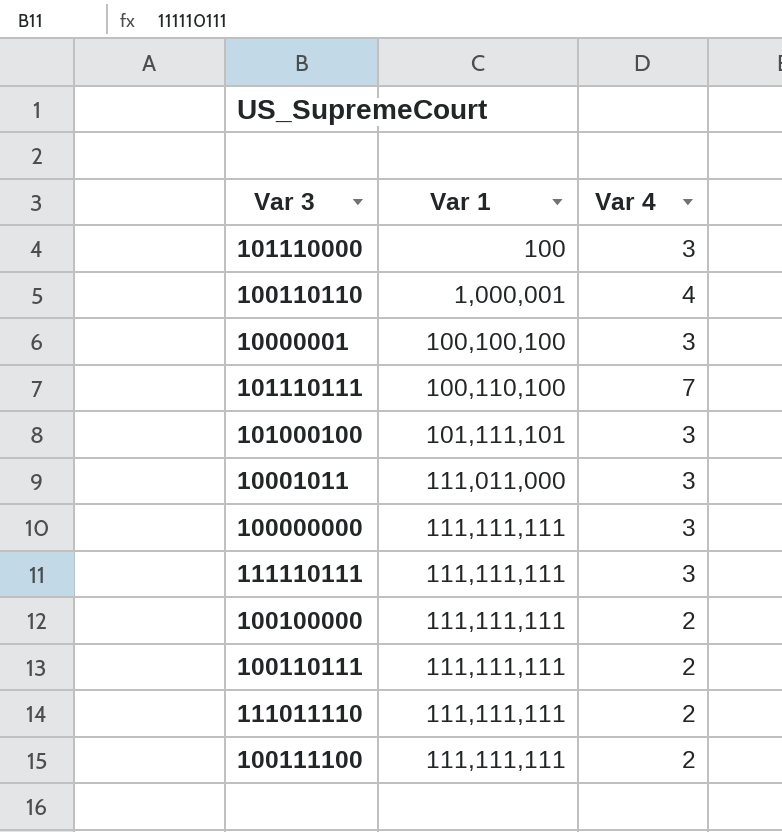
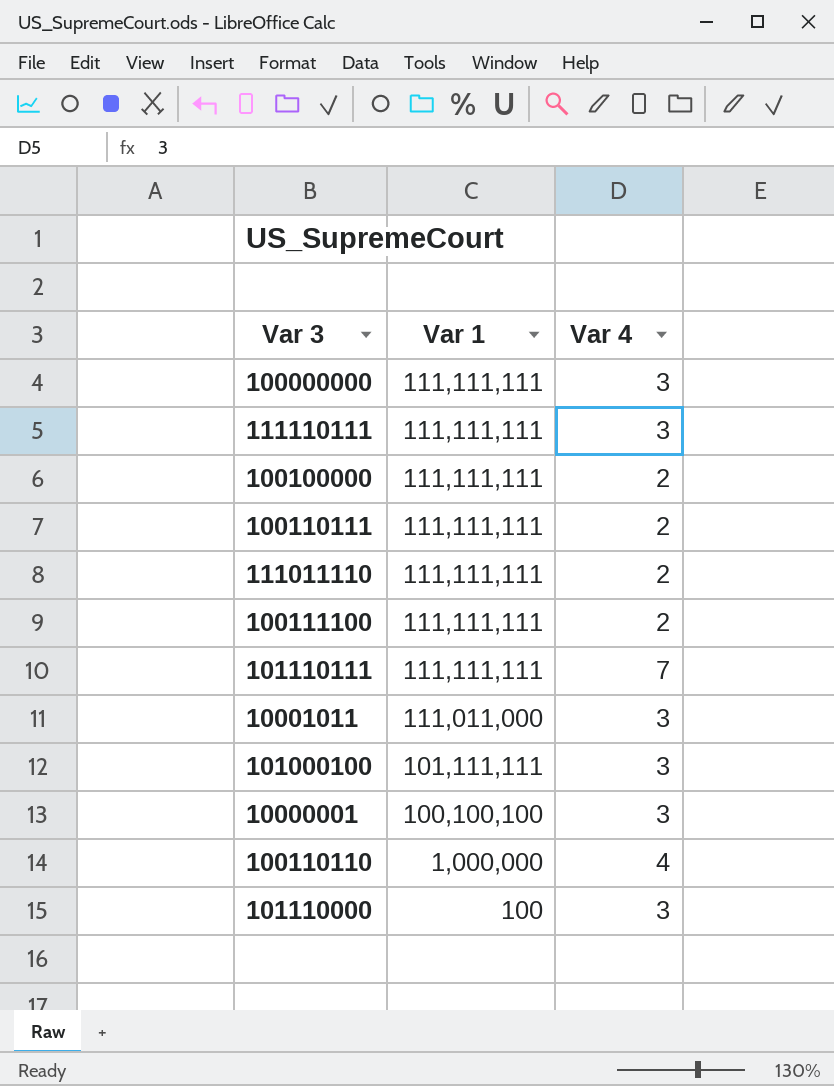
row order: Var 1 ascending -> Var 1 descending
101110111 | Var 1: 100,110,100 -> 111,111,111
101000100 | Var 1: 101,111,101 -> 101,111,111
100110110 | Var 1: 1,000,001 -> 1,000,000

